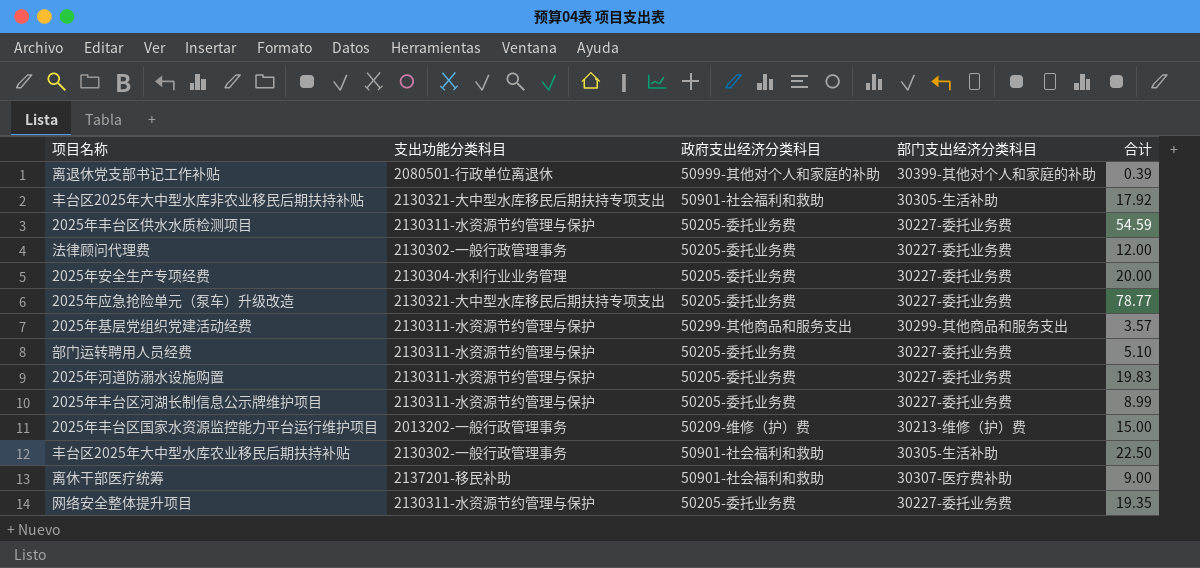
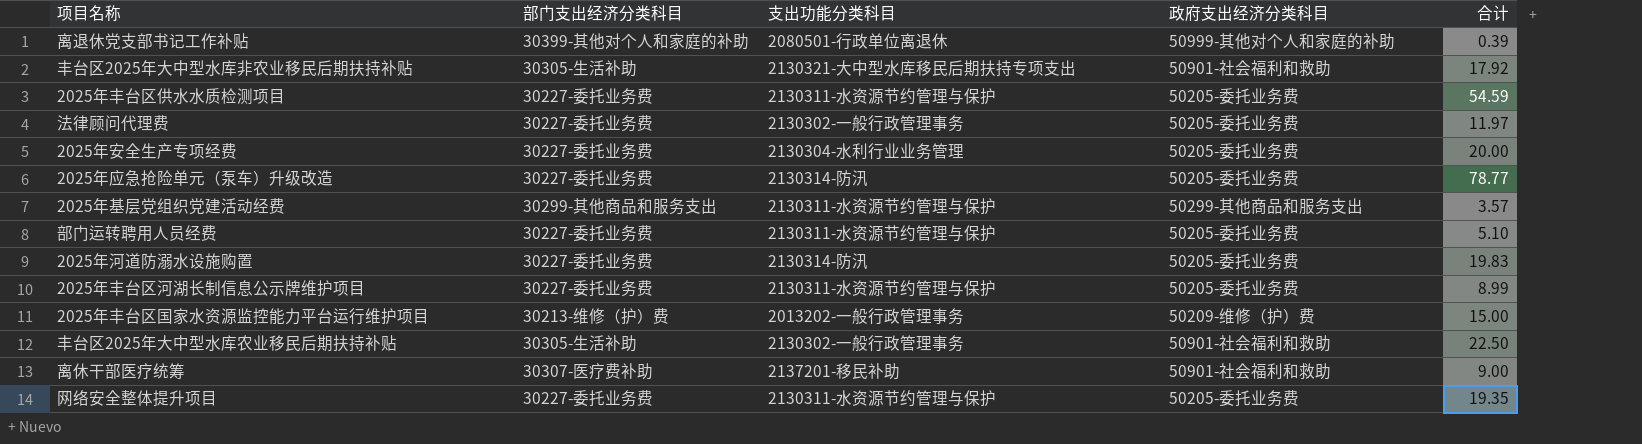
column 部门支出经济分类科目 | position: 4 -> 2
法律顾问代理费 | 合计: 12.00 -> 11.97
2025年应急抢险单元（泵车）升级改造 | 支出功能分类科目: 2130321-大中型水库移民后期扶持专项支出 -> 2130314-防汛
2025年河道防溺水设施购置 | 支出功能分类科目: 2130311-水资源节约管理与保护 -> 2130314-防汛

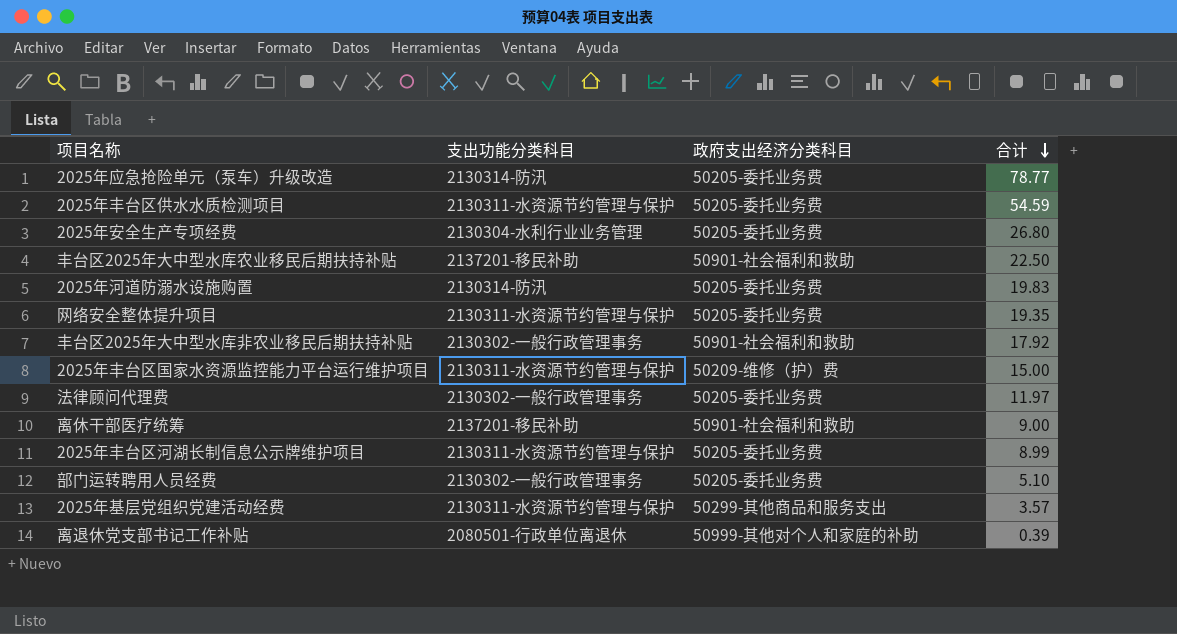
row order: none -> 合计 descending
column 部门支出经济分类科目 | position: 2 -> none
2025年安全生产专项经费 | 合计: 20.00 -> 26.80
丰台区2025年大中型水库农业移民后期扶持补贴 | 支出功能分类科目: 2130302-一般行政管理事务 -> 2137201-移民补助
丰台区2025年大中型水库非农业移民后期扶持补贴 | 支出功能分类科目: 2130321-大中型水库移民后期扶持专项支出 -> 2130302-一般行政管理事务
2025年丰台区国家水资源监控能力平台运行维护项目 | 支出功能分类科目: 2013202-一般行政管理事务 -> 2130311-水资源节约管理与保护
部门运转聘用人员经费 | 支出功能分类科目: 2130311-水资源节约管理与保护 -> 2130302-一般行政管理事务

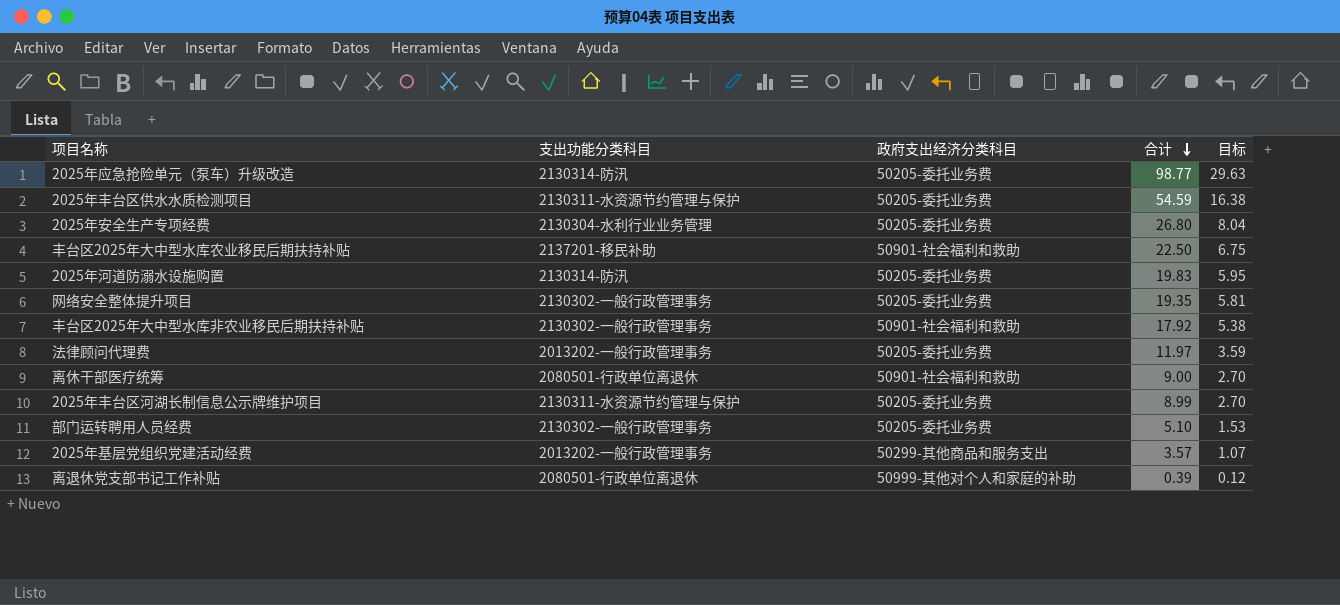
column 目标 | formula: none -> [合计] * 0.3
row 2025年丰台区国家水资源监控能力平台运行维护项目: 2130311-水资源节约管理与保护 | 50209-维修（护）费 | 15.00 -> none
2025年应急抢险单元（泵车）升级改造 | 合计: 78.77 -> 98.77
网络安全整体提升项目 | 支出功能分类科目: 2130311-水资源节约管理与保护 -> 2130302-一般行政管理事务
法律顾问代理费 | 支出功能分类科目: 2130302-一般行政管理事务 -> 2013202-一般行政管理事务
离休干部医疗统筹 | 支出功能分类科目: 2137201-移民补助 -> 2080501-行政单位离退休
2025年基层党组织党建活动经费 | 支出功能分类科目: 2130311-水资源节约管理与保护 -> 2013202-一般行政管理事务

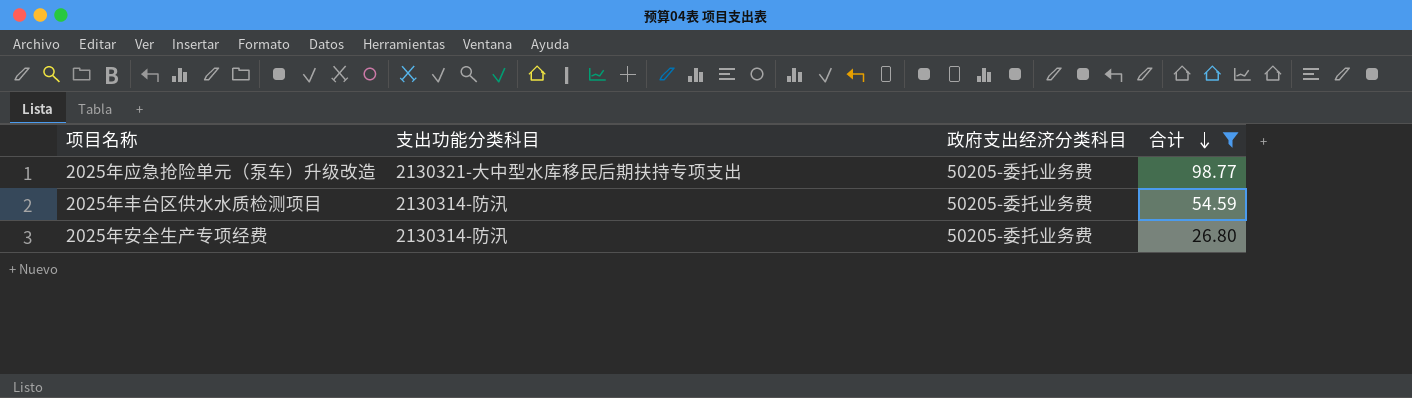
filter: none -> 合计 >= 26.80
column 目标 | formula: [合计] * 0.3 -> none
2025年应急抢险单元（泵车）升级改造 | 支出功能分类科目: 2130314-防汛 -> 2130321-大中型水库移民后期扶持专项支出
2025年丰台区供水水质检测项目 | 支出功能分类科目: 2130311-水资源节约管理与保护 -> 2130314-防汛
2025年安全生产专项经费 | 支出功能分类科目: 2130304-水利行业业务管理 -> 2130314-防汛

